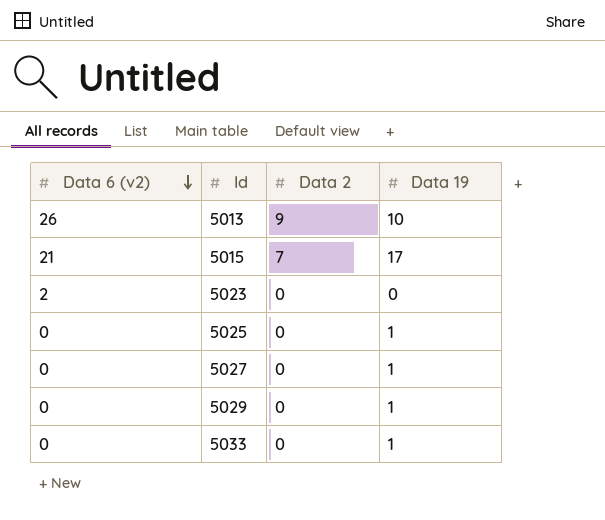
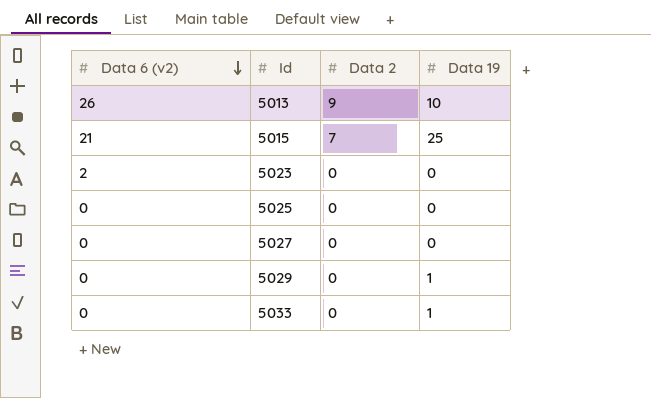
5015 | Data 19: 17 -> 25
5025 | Data 19: 1 -> 0
5027 | Data 19: 1 -> 0

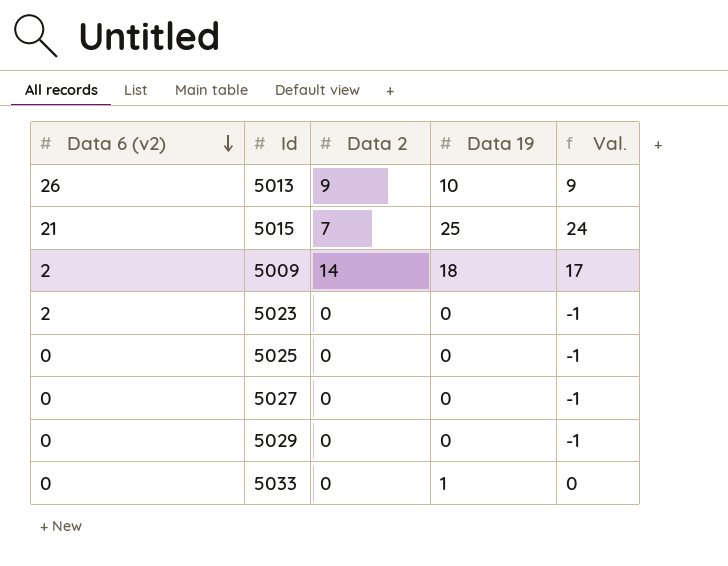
column Val. | formula: none -> [Data 19] - 1
row 5009: none -> 2 | 14 | 18 | 17
5029 | Data 19: 1 -> 0

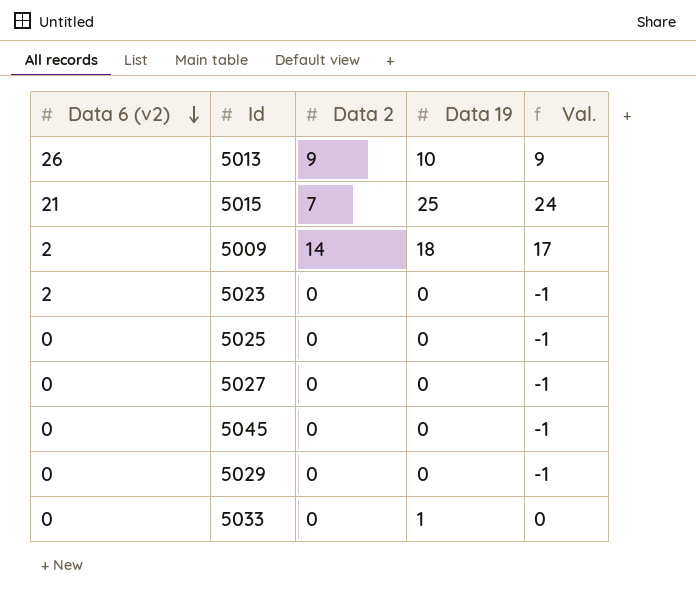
row 5045: none -> 0 | 0 | 0 | -1

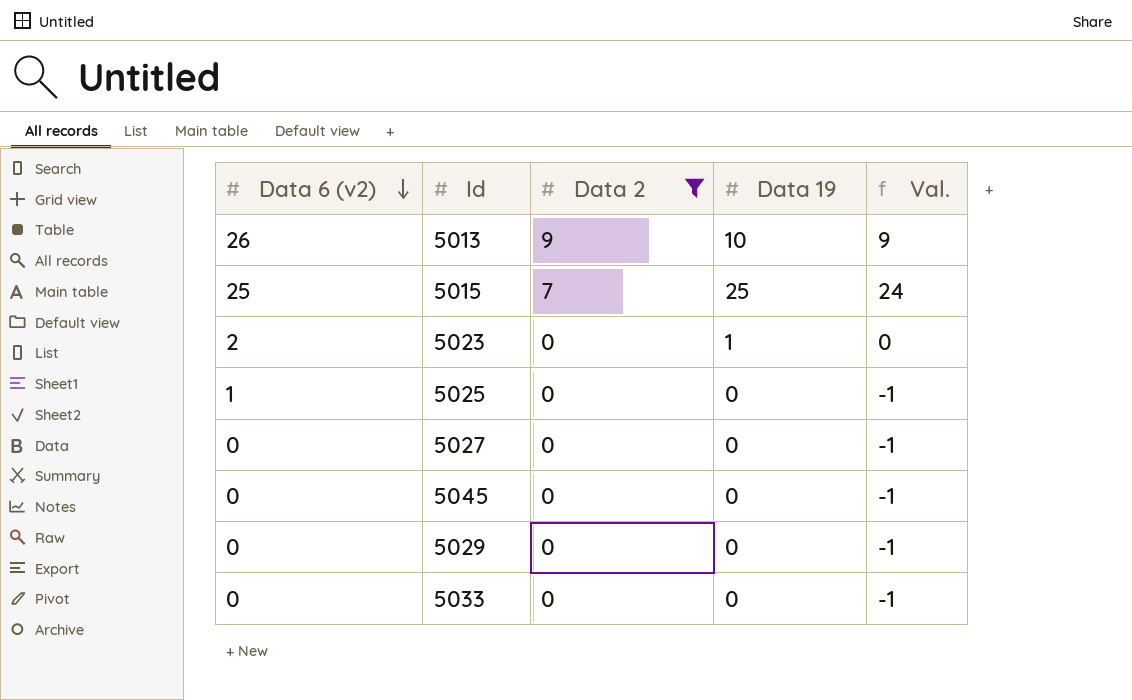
filter: none -> Data 2 != 14
5015 | Data 6 (v2): 21 -> 25
5023 | Data 19: 0 -> 1
5023 | Val.: -1 -> 0
5025 | Data 6 (v2): 0 -> 1
5033 | Data 19: 1 -> 0
5033 | Val.: 0 -> -1

